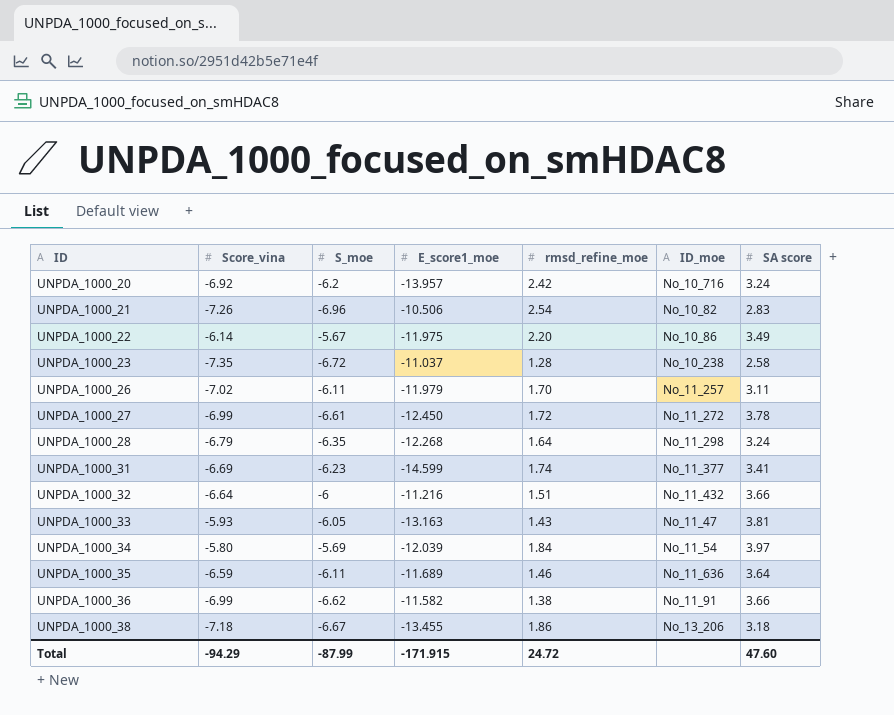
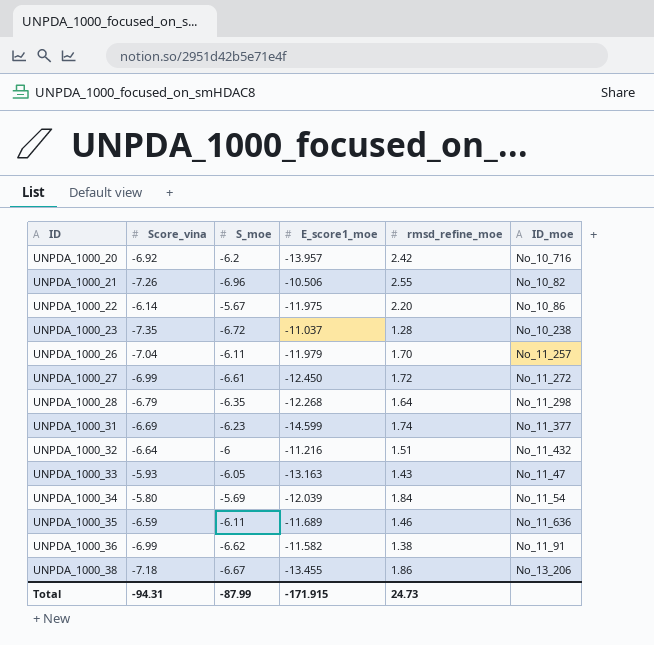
column SA score | position: 7 -> none
UNPDA_1000_21 | rmsd_refine_moe: 2.54 -> 2.55
UNPDA_1000_26 | Score_vina: -7.02 -> -7.04
Total | Score_vina: -94.29 -> -94.31
Total | rmsd_refine_moe: 24.72 -> 24.73

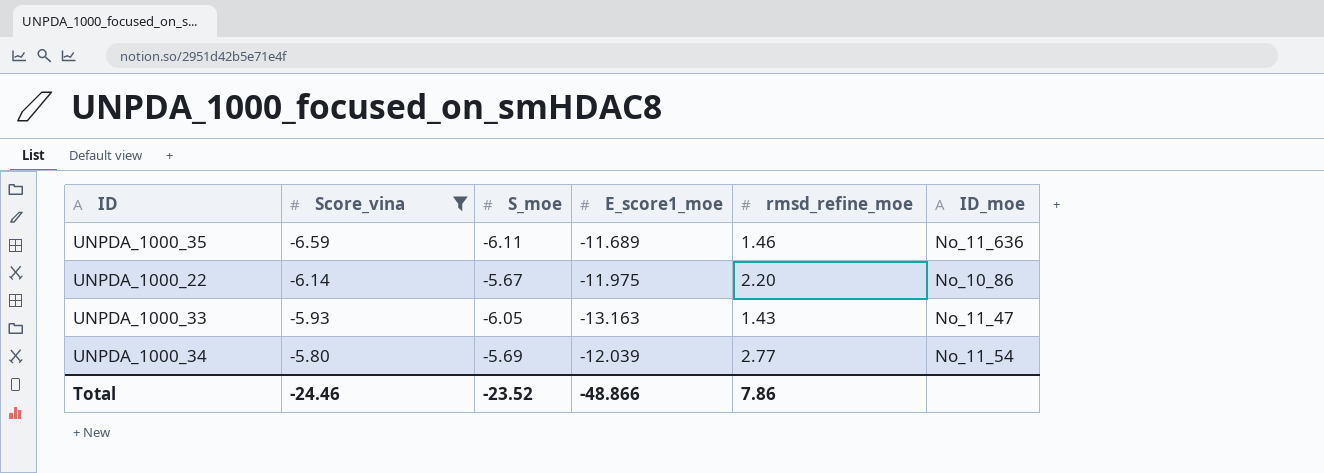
filter: none -> Score_vina >= -6.59
row order: ID ascending -> Score_vina ascending
UNPDA_1000_34 | rmsd_refine_moe: 1.84 -> 2.77
Total | Score_vina: -94.31 -> -24.46
Total | S_moe: -87.99 -> -23.52
Total | E_score1_moe: -171.915 -> -48.866
Total | rmsd_refine_moe: 24.73 -> 7.86

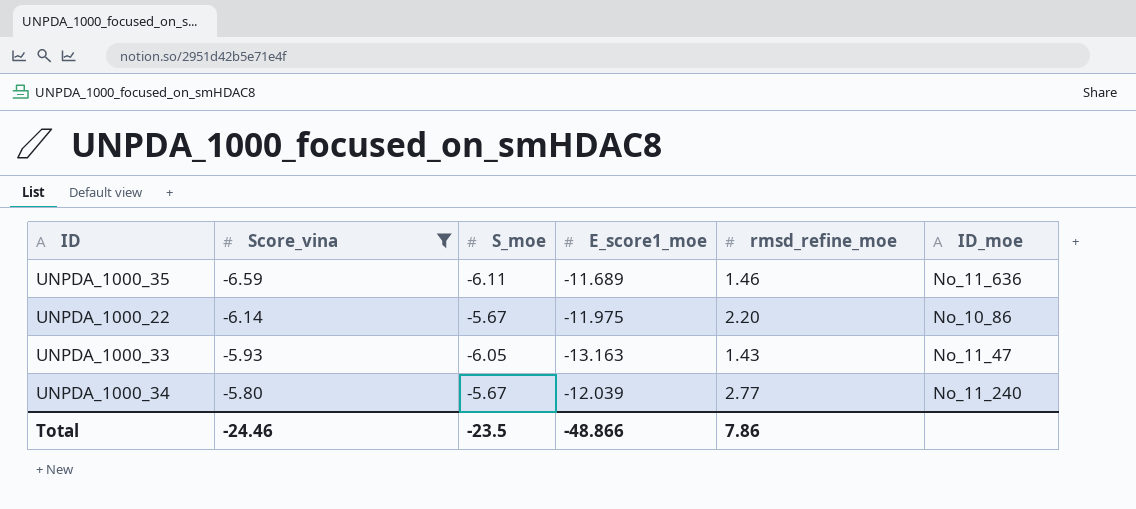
UNPDA_1000_34 | S_moe: -5.69 -> -5.67
UNPDA_1000_34 | ID_moe: No_11_54 -> No_11_240
Total | S_moe: -23.52 -> -23.5

